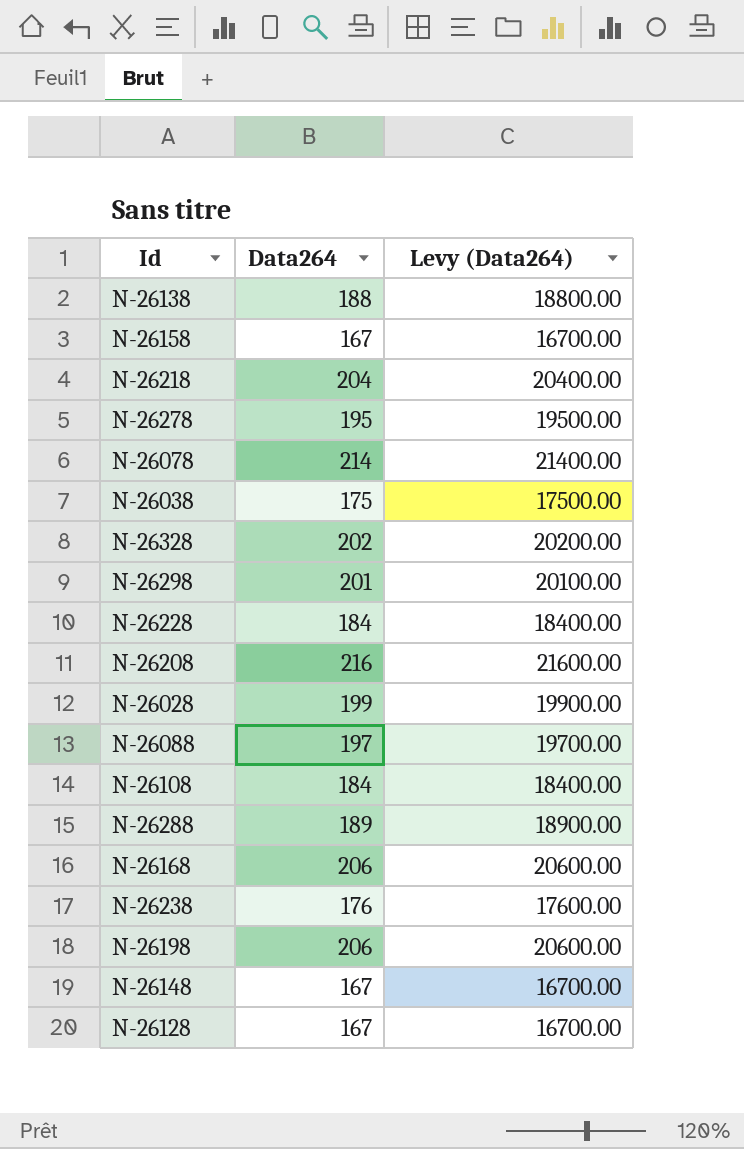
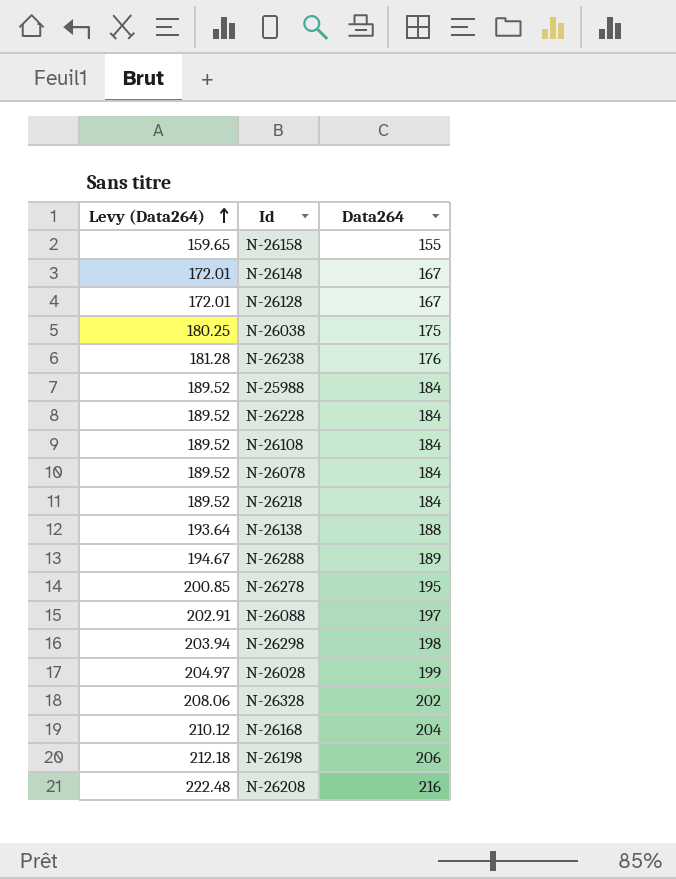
row order: none -> Levy (Data264) ascending
column Levy (Data264) | formula: [Data264] * 100 -> [Data264] * 1.03
column Levy (Data264) | position: 3 -> 1
N-26158 | Data264: 167 -> 155
row N-25988: none -> 189.52 | 184
N-26078 | Data264: 214 -> 184
N-26218 | Data264: 204 -> 184
N-26298 | Data264: 201 -> 198
N-26168 | Data264: 206 -> 204

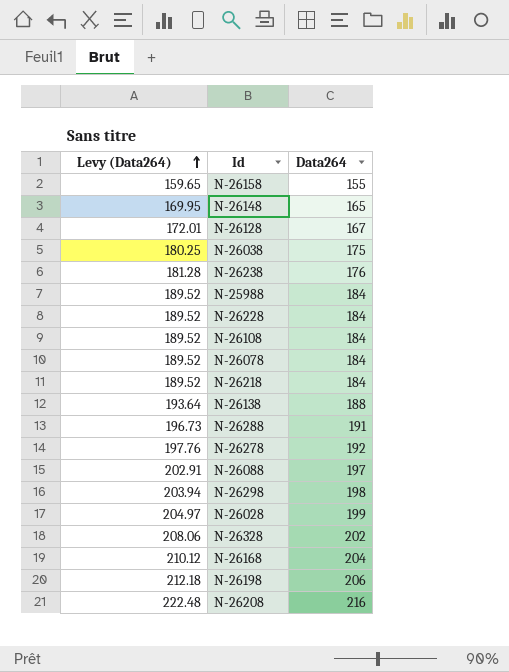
N-26148 | Levy (Data264): 172.01 -> 169.95
N-26148 | Data264: 167 -> 165
N-26288 | Levy (Data264): 194.67 -> 196.73
N-26288 | Data264: 189 -> 191
N-26278 | Levy (Data264): 200.85 -> 197.76
N-26278 | Data264: 195 -> 192

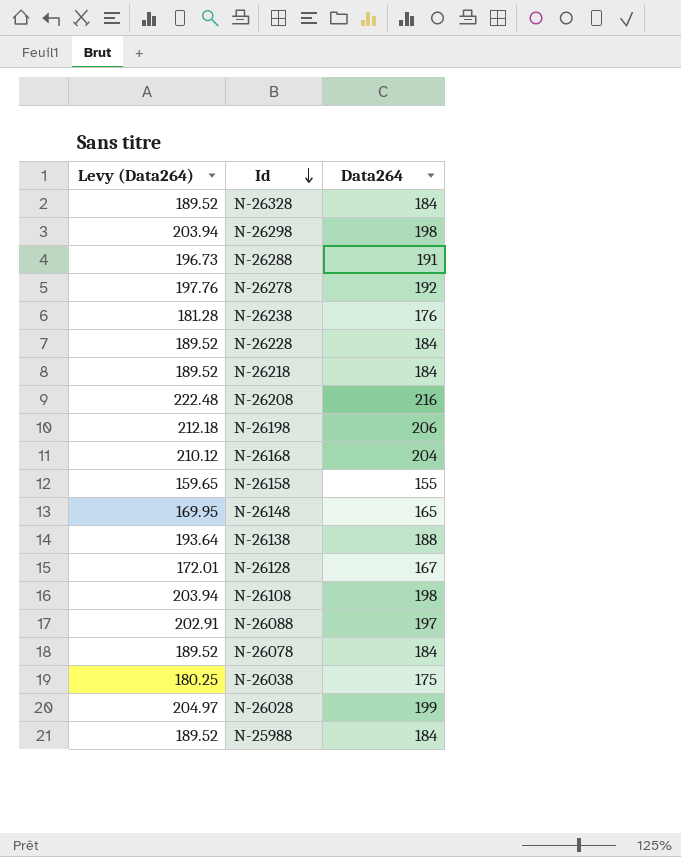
row order: Levy (Data264) ascending -> Id descending
N-26328 | Levy (Data264): 208.06 -> 189.52
N-26328 | Data264: 202 -> 184
N-26108 | Levy (Data264): 189.52 -> 203.94
N-26108 | Data264: 184 -> 198

